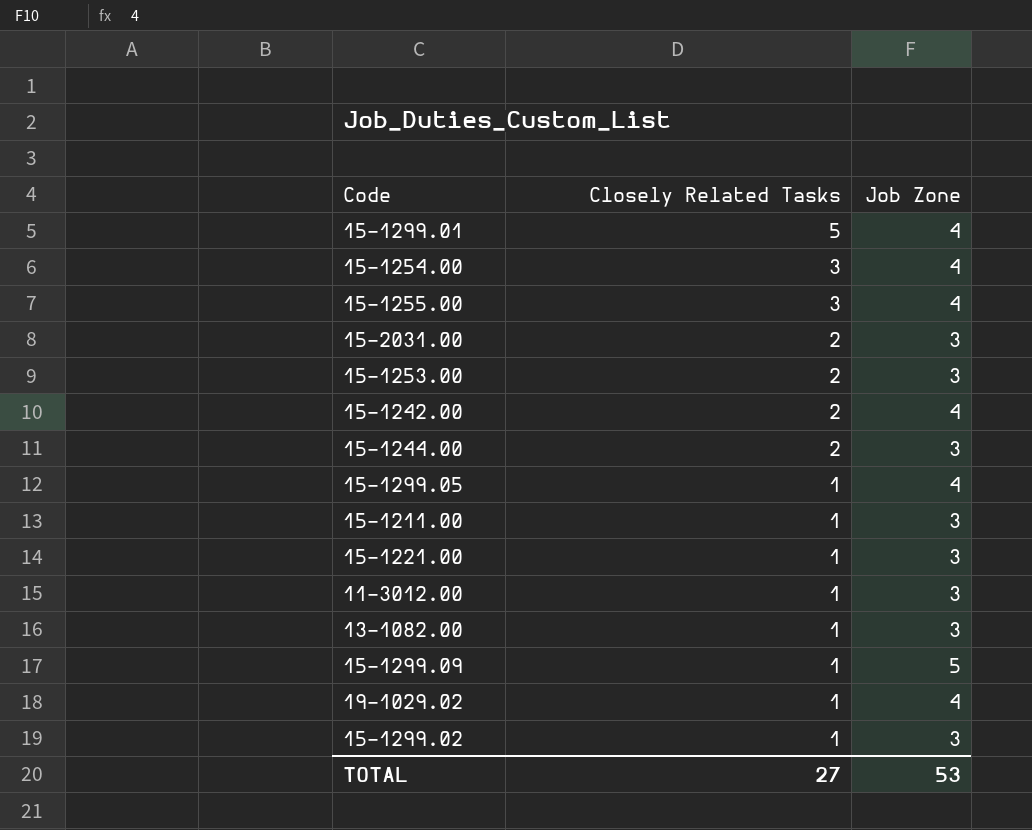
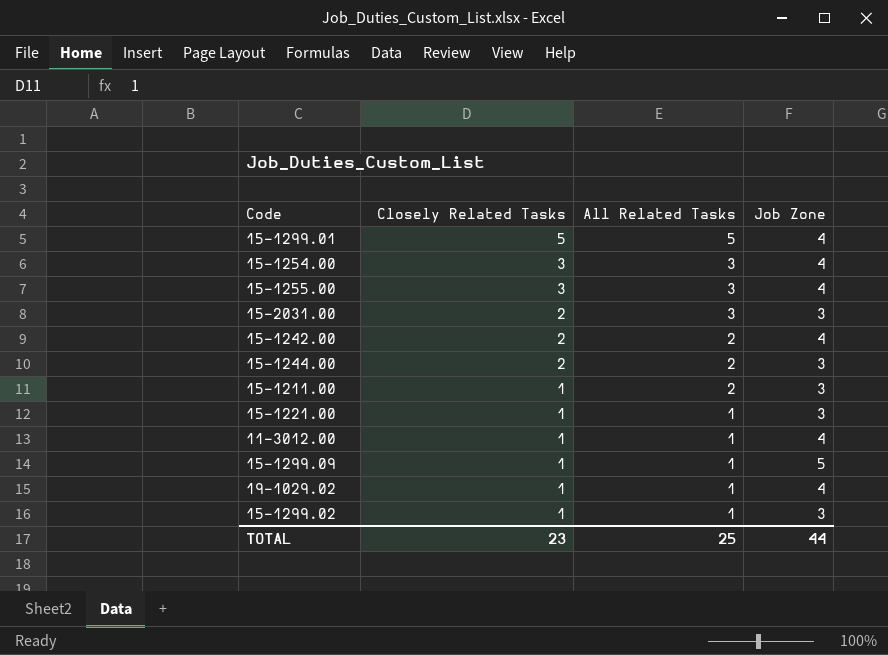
column All Related Tasks | position: none -> 3
row 15-1253.00: 2 | 3 -> none
row 15-1299.05: 1 | 4 -> none
row 13-1082.00: 1 | 3 -> none
11-3012.00 | Job Zone: 3 -> 4
TOTAL | Closely Related Tasks: 27 -> 23
TOTAL | Job Zone: 53 -> 44

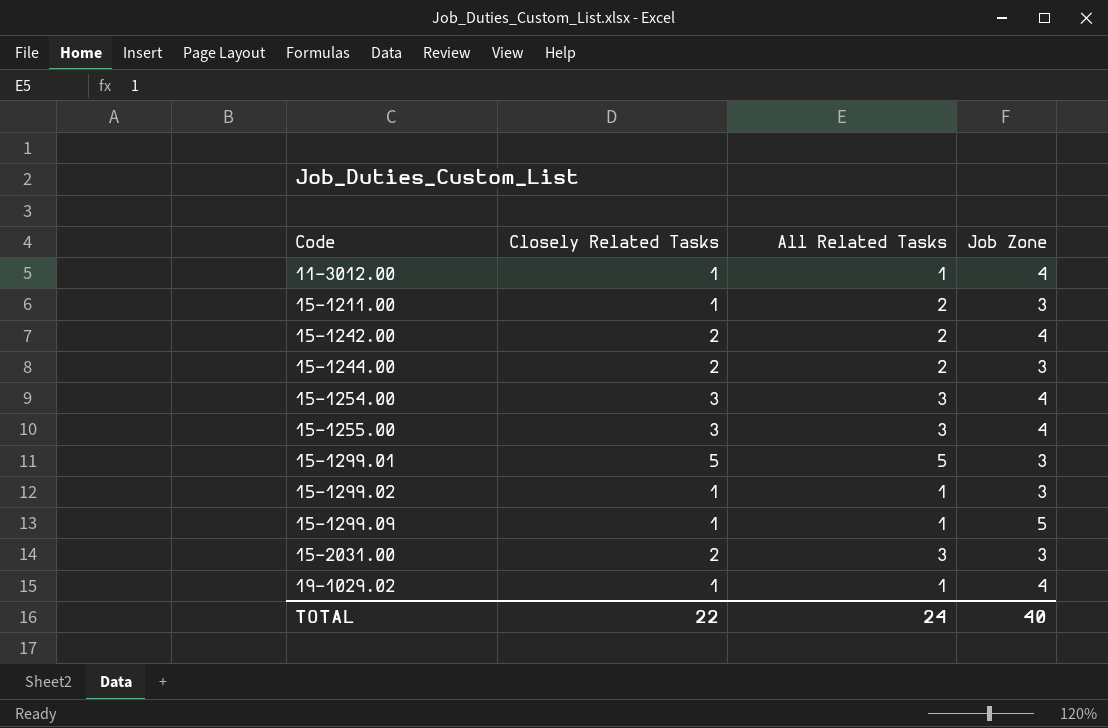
row order: Closely Related Tasks descending -> Code ascending
row 15-1221.00: 1 | 1 | 3 -> none
15-1299.01 | Job Zone: 4 -> 3
TOTAL | Closely Related Tasks: 23 -> 22
TOTAL | All Related Tasks: 25 -> 24
TOTAL | Job Zone: 44 -> 40

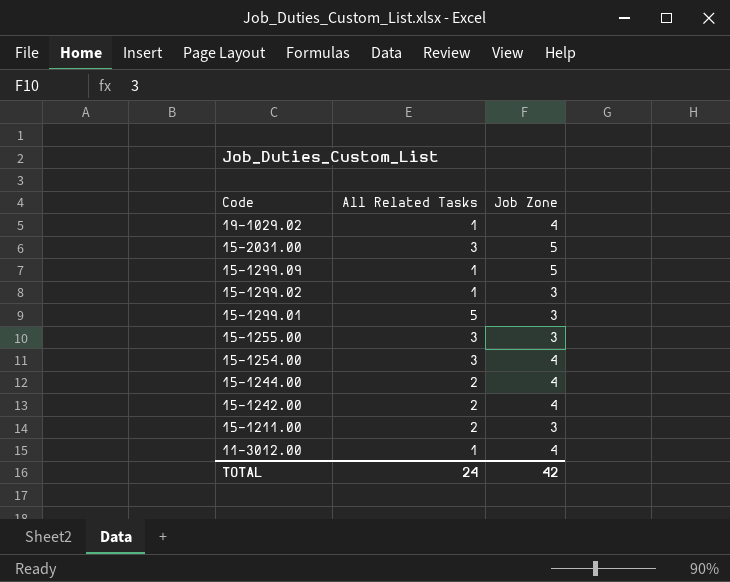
row order: Code ascending -> Code descending
column Closely Related Tasks | position: 2 -> none
15-2031.00 | Job Zone: 3 -> 5
15-1255.00 | Job Zone: 4 -> 3
15-1244.00 | Job Zone: 3 -> 4
TOTAL | Job Zone: 40 -> 42

